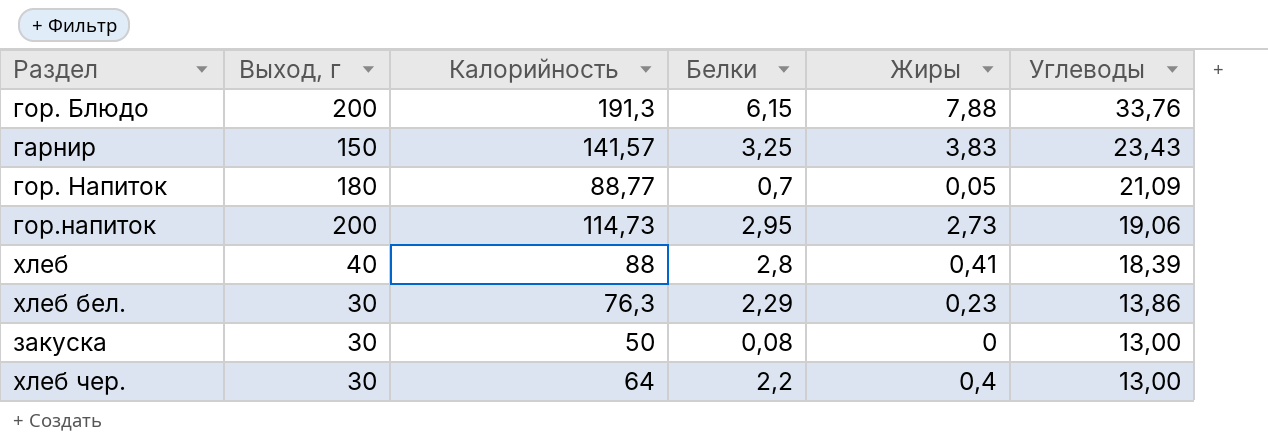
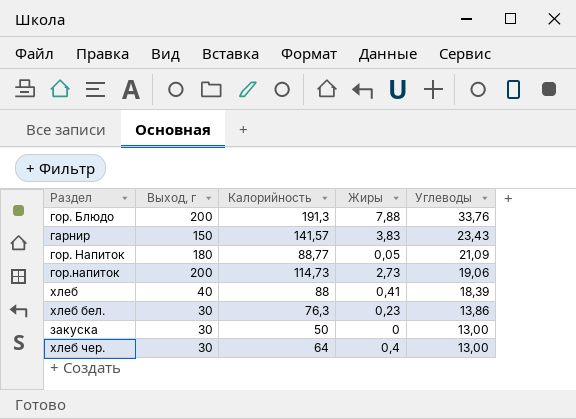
column Белки | position: 4 -> none

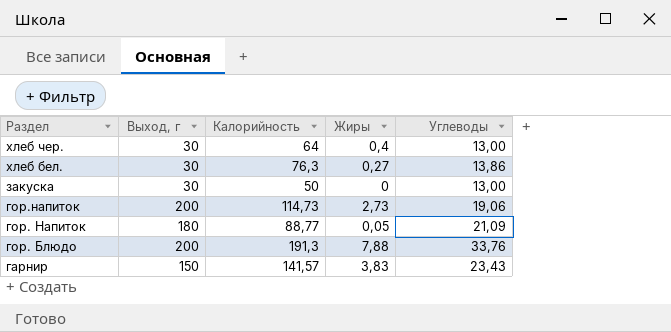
row order: Углеводы descending -> Раздел descending
row хлеб: 40 | 88 | 0,41 | 18,39 -> none
хлеб бел. | Жиры: 0,23 -> 0,27

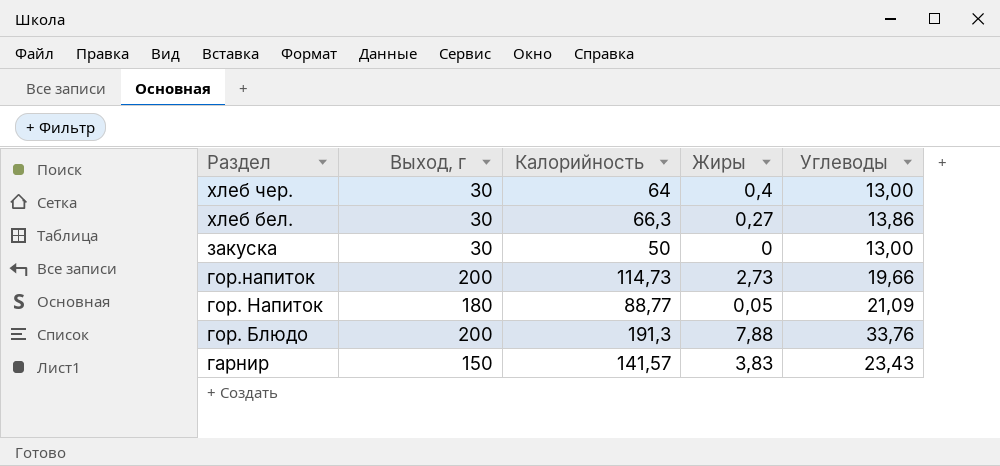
хлеб бел. | Калорийность: 76,3 -> 66,3
гор.напиток | Углеводы: 19,06 -> 19,66

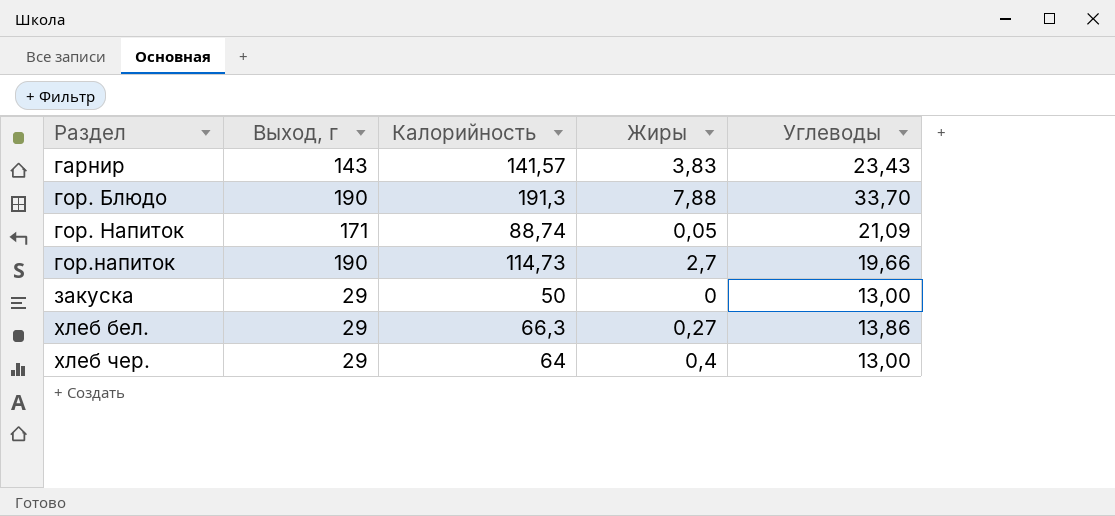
row order: Раздел descending -> Раздел ascending
гарнир | Выход, г: 150 -> 143
гор. Блюдо | Выход, г: 200 -> 190
гор. Блюдо | Углеводы: 33,76 -> 33,70
гор. Напиток | Выход, г: 180 -> 171
гор. Напиток | Калорийность: 88,77 -> 88,74
гор.напиток | Выход, г: 200 -> 190
гор.напиток | Жиры: 2,73 -> 2,7
закуска | Выход, г: 30 -> 29
хлеб бел. | Выход, г: 30 -> 29
хлеб чер. | Выход, г: 30 -> 29

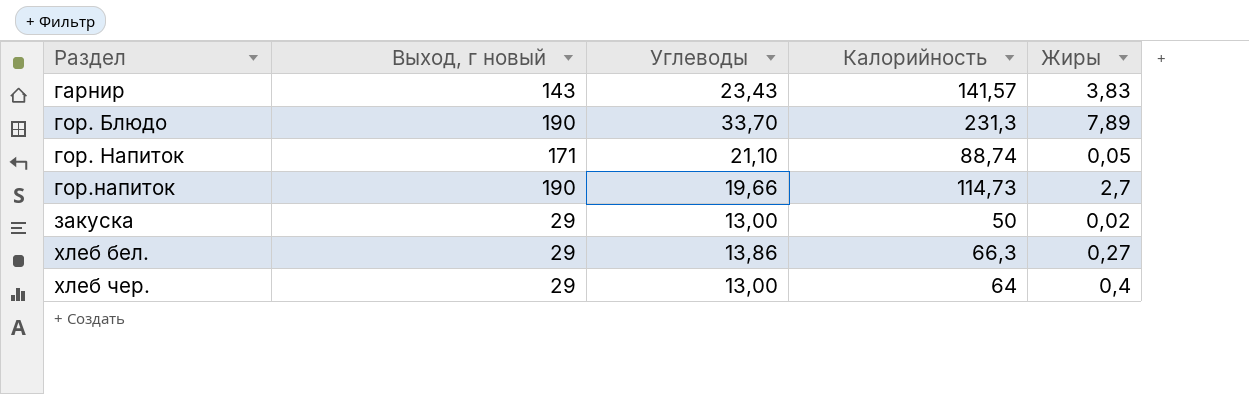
column name: Выход, г -> Выход, г новый
column Углеводы | position: 5 -> 3
гор. Блюдо | Калорийность: 191,3 -> 231,3
гор. Блюдо | Жиры: 7,88 -> 7,89
гор. Напиток | Углеводы: 21,09 -> 21,10
закуска | Жиры: 0 -> 0,02

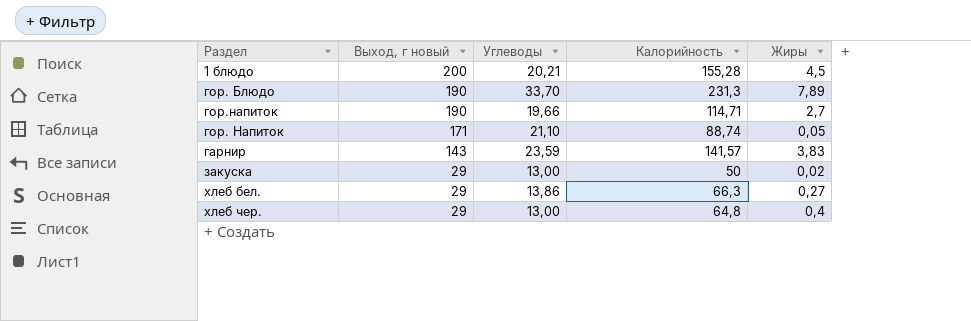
row order: Раздел ascending -> Выход, г новый descending
row 1 блюдо: none -> 200 | 20,21 | 155,28 | 4,5
гор.напиток | Калорийность: 114,73 -> 114,71
гарнир | Углеводы: 23,43 -> 23,59
хлеб чер. | Калорийность: 64 -> 64,8

